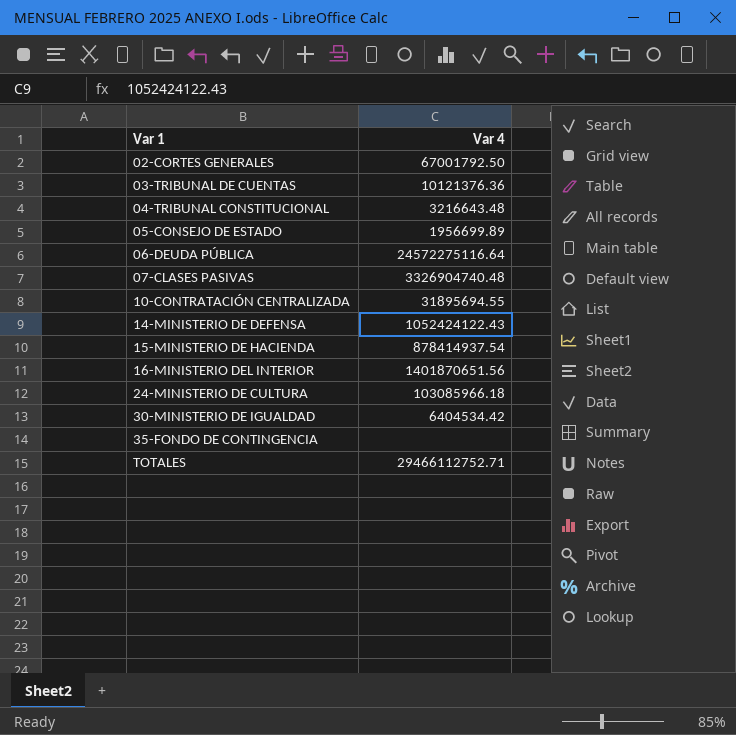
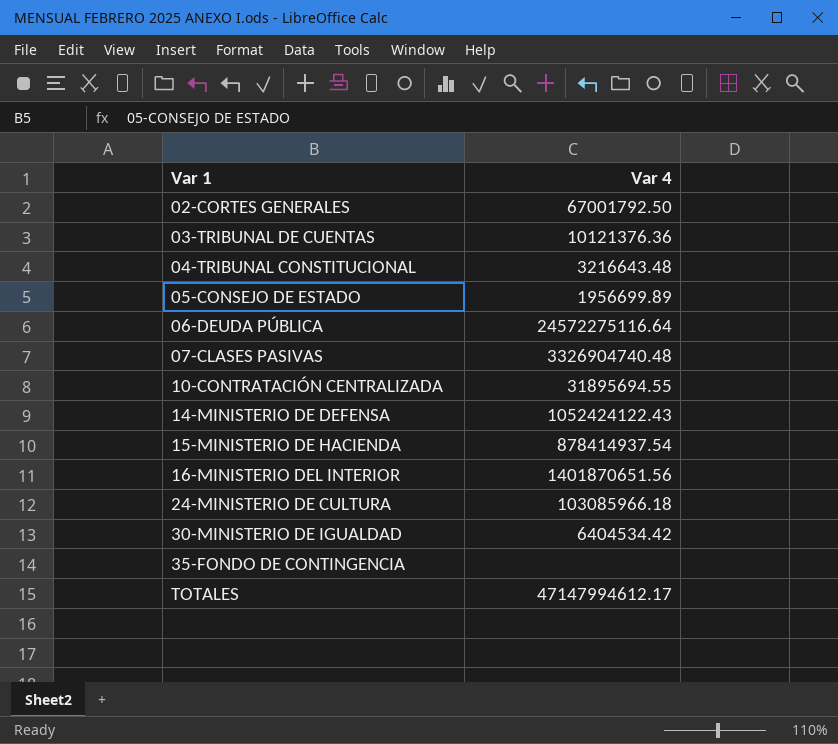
TOTALES | Var 4: 29466112752.71 -> 47147994612.17

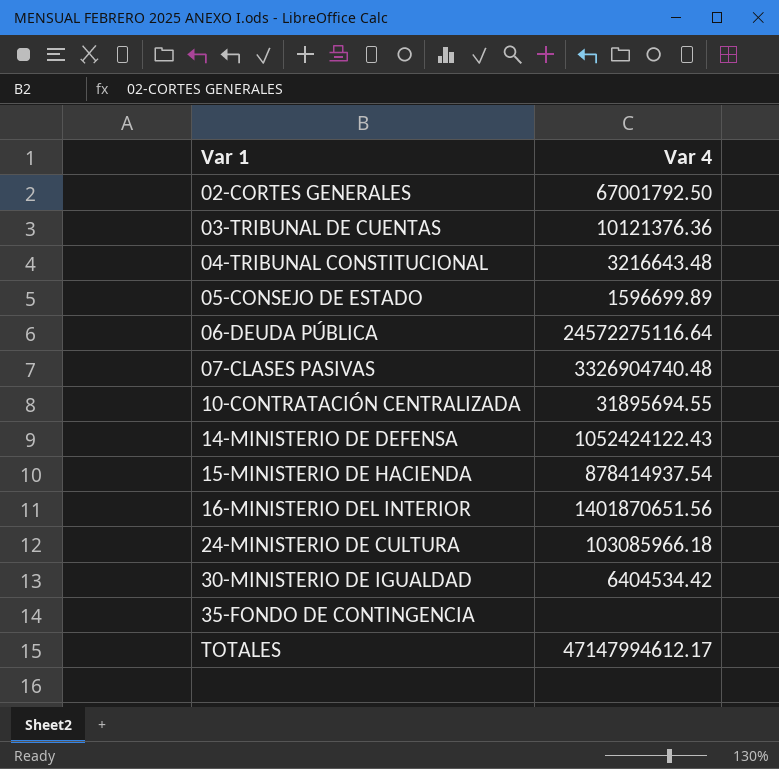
05-CONSEJO DE ESTADO | Var 4: 1956699.89 -> 1596699.89

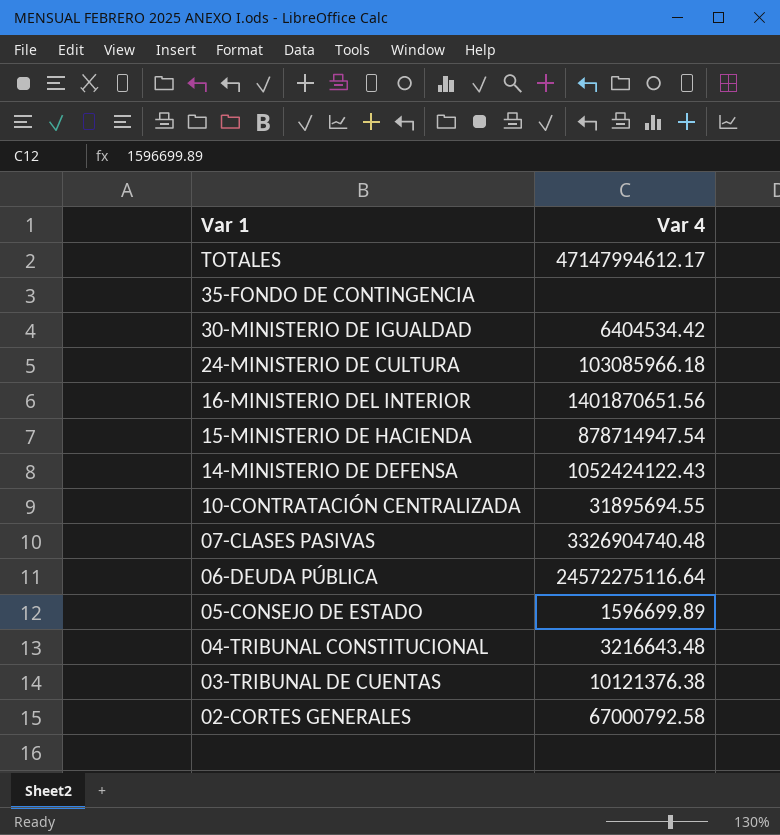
row order: Var 1 ascending -> Var 1 descending
15-MINISTERIO DE HACIENDA | Var 4: 878414937.54 -> 878714947.54
03-TRIBUNAL DE CUENTAS | Var 4: 10121376.36 -> 10121376.38
02-CORTES GENERALES | Var 4: 67001792.50 -> 67000792.58

